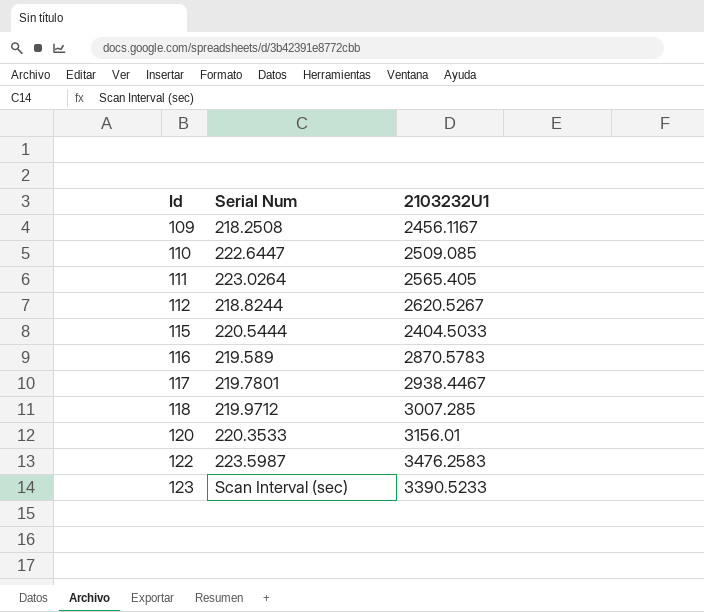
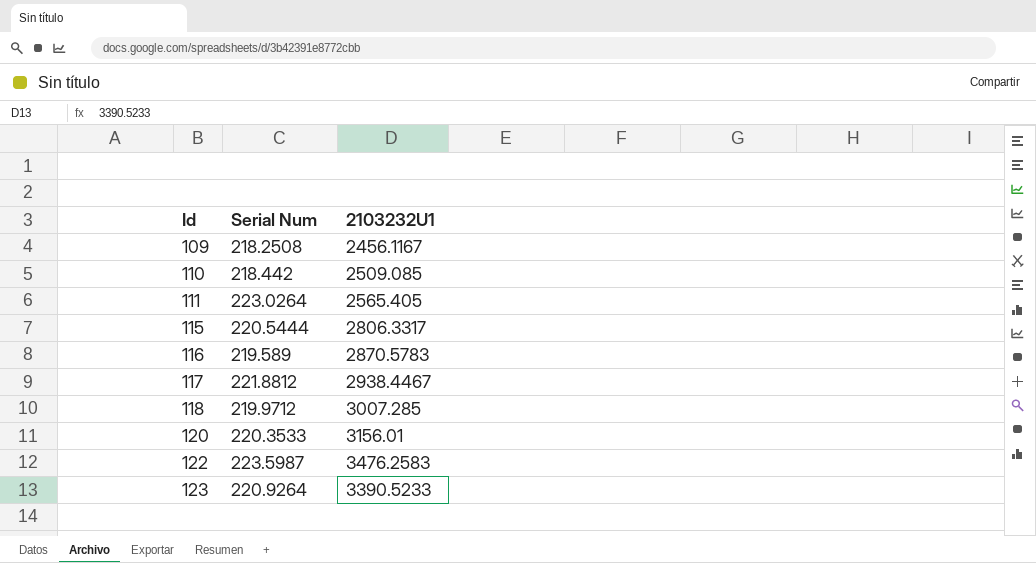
row 112: 218.8244 | 2620.5267 -> none
110 | Serial Num: 222.6447 -> 218.442
115 | 2103232U1: 2404.5033 -> 2806.3317
117 | Serial Num: 219.7801 -> 221.8812
123 | Serial Num: Scan Interval (sec) -> 220.9264

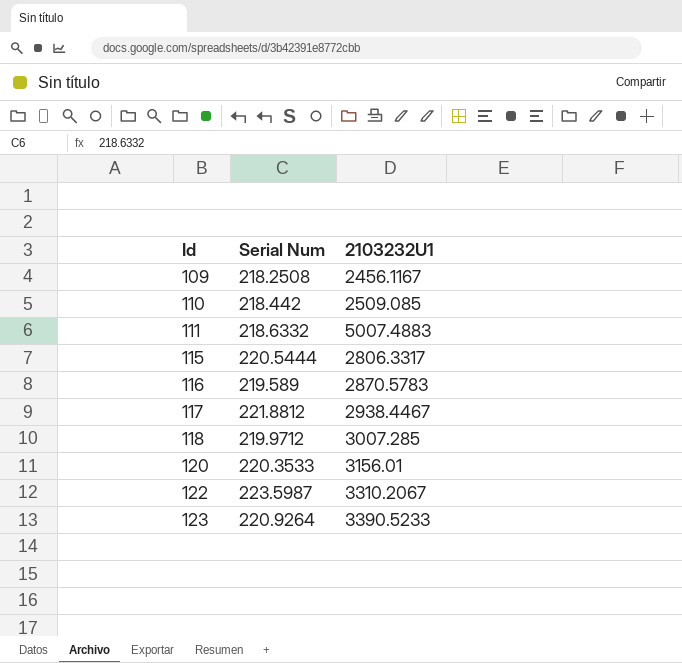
111 | Serial Num: 223.0264 -> 218.6332
111 | 2103232U1: 2565.405 -> 5007.4883
122 | 2103232U1: 3476.2583 -> 3310.2067

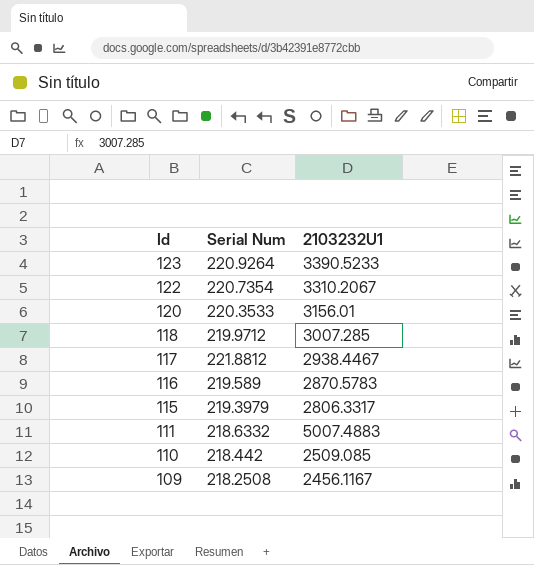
row order: Id ascending -> Id descending
122 | Serial Num: 223.5987 -> 220.7354
115 | Serial Num: 220.5444 -> 219.3979

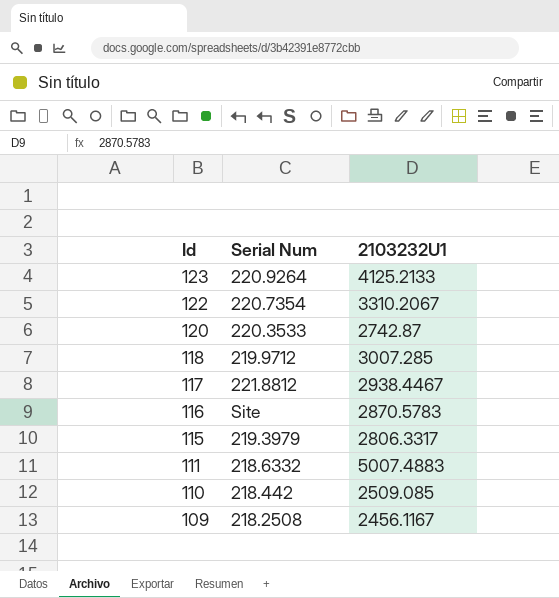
123 | 2103232U1: 3390.5233 -> 4125.2133
120 | 2103232U1: 3156.01 -> 2742.87
116 | Serial Num: 219.589 -> Site

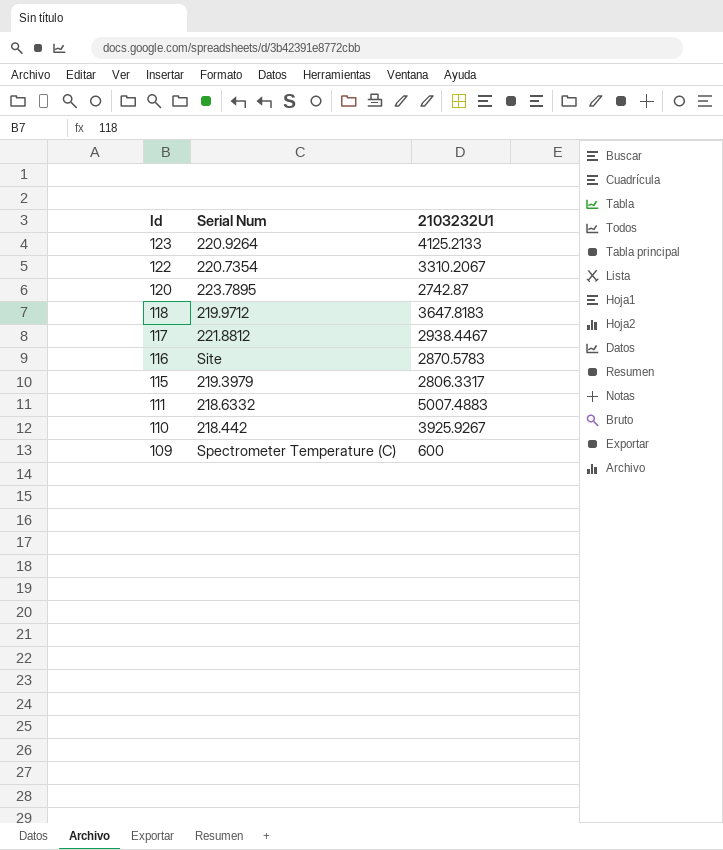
120 | Serial Num: 220.3533 -> 223.7895
118 | 2103232U1: 3007.285 -> 3647.8183
110 | 2103232U1: 2509.085 -> 3925.9267
109 | Serial Num: 218.2508 -> Spectrometer Temperature (C)
109 | 2103232U1: 2456.1167 -> 600

